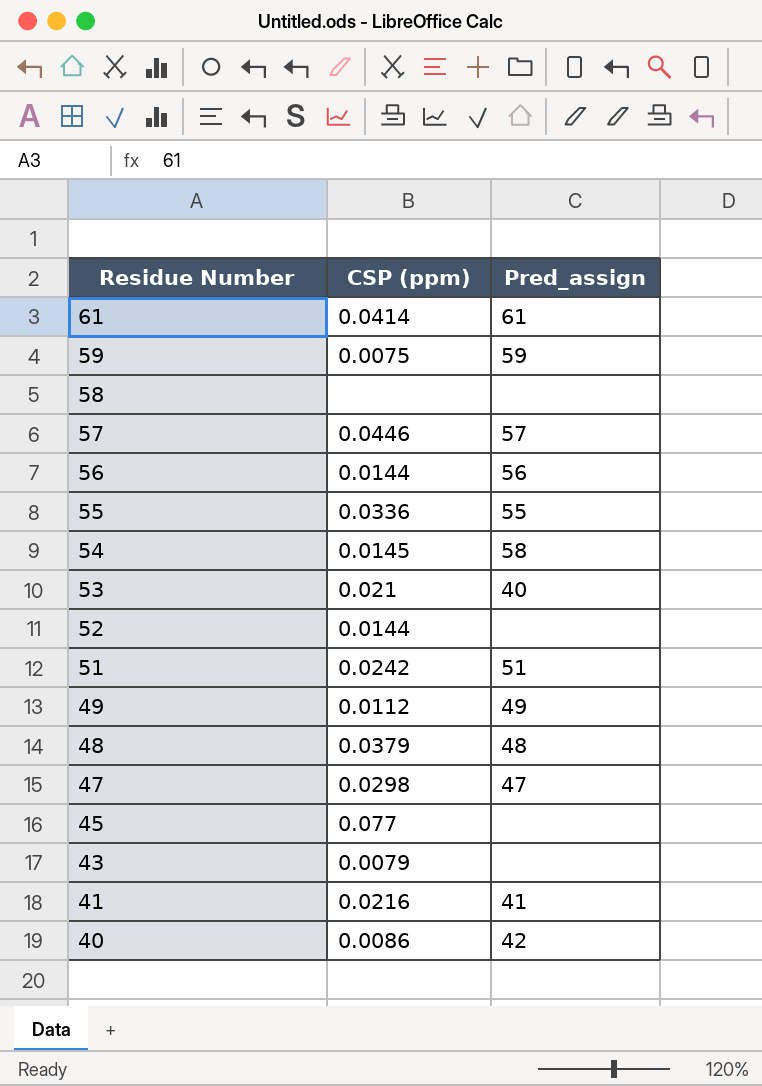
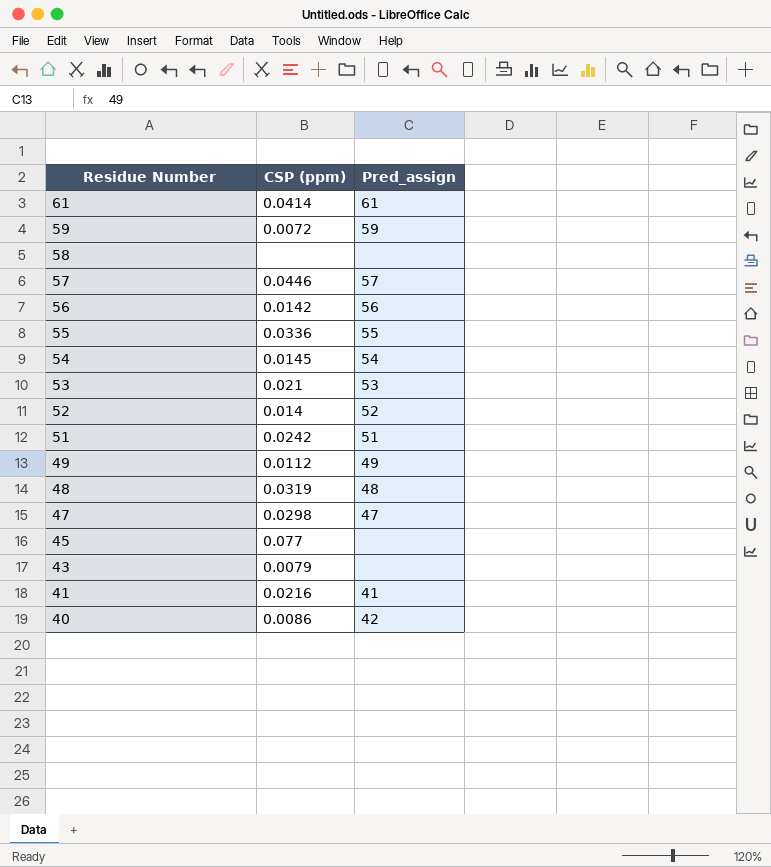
59 | CSP (ppm): 0.0075 -> 0.0072
56 | CSP (ppm): 0.0144 -> 0.0142
54 | Pred_assign: 58 -> 54
53 | Pred_assign: 40 -> 53
52 | CSP (ppm): 0.0144 -> 0.014
52 | Pred_assign: none -> 52
48 | CSP (ppm): 0.0379 -> 0.0319

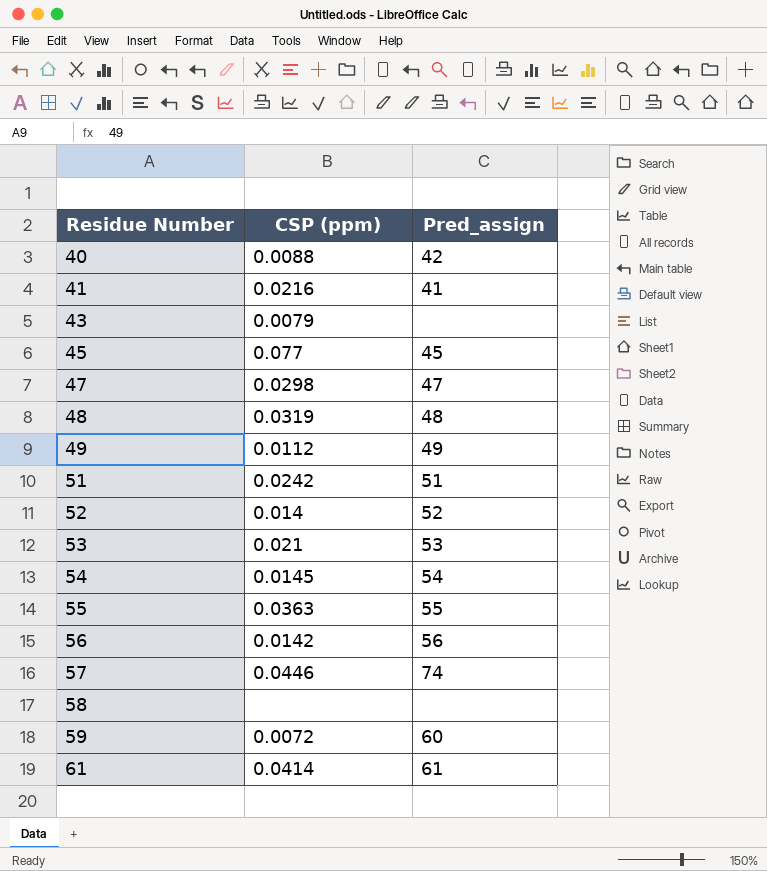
row order: Residue Number descending -> Residue Number ascending
40 | CSP (ppm): 0.0086 -> 0.0088
45 | Pred_assign: none -> 45
55 | CSP (ppm): 0.0336 -> 0.0363
57 | Pred_assign: 57 -> 74
59 | Pred_assign: 59 -> 60

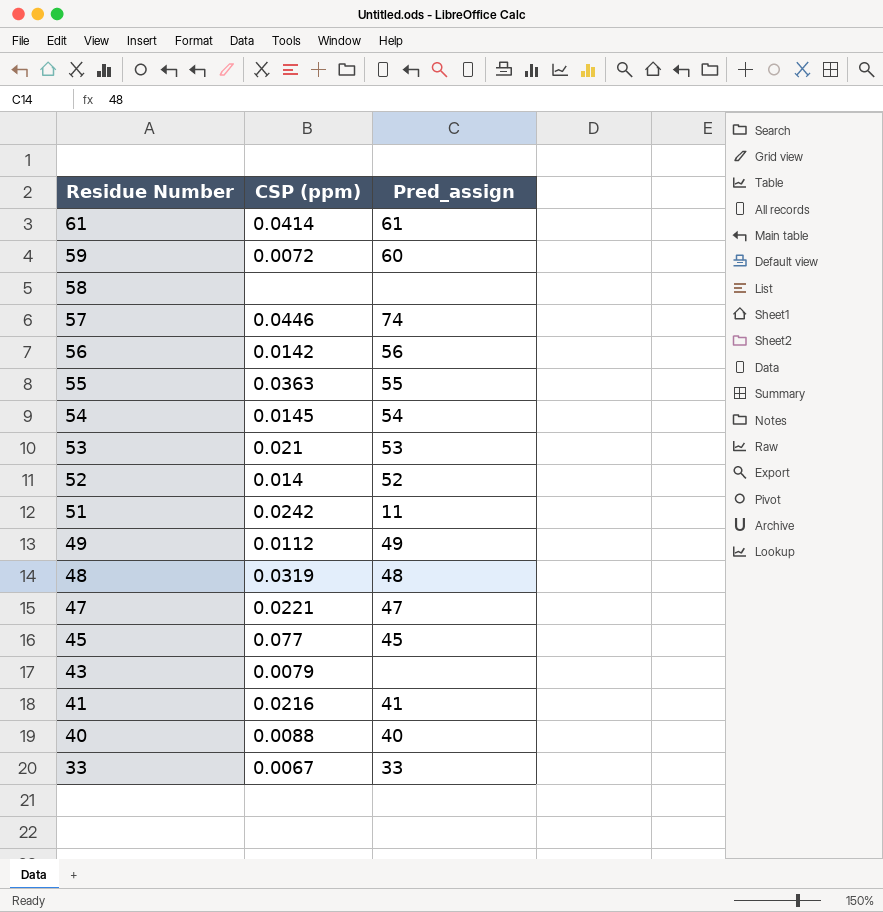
row order: Residue Number ascending -> Residue Number descending
51 | Pred_assign: 51 -> 11
47 | CSP (ppm): 0.0298 -> 0.0221
40 | Pred_assign: 42 -> 40
row 33: none -> 0.0067 | 33

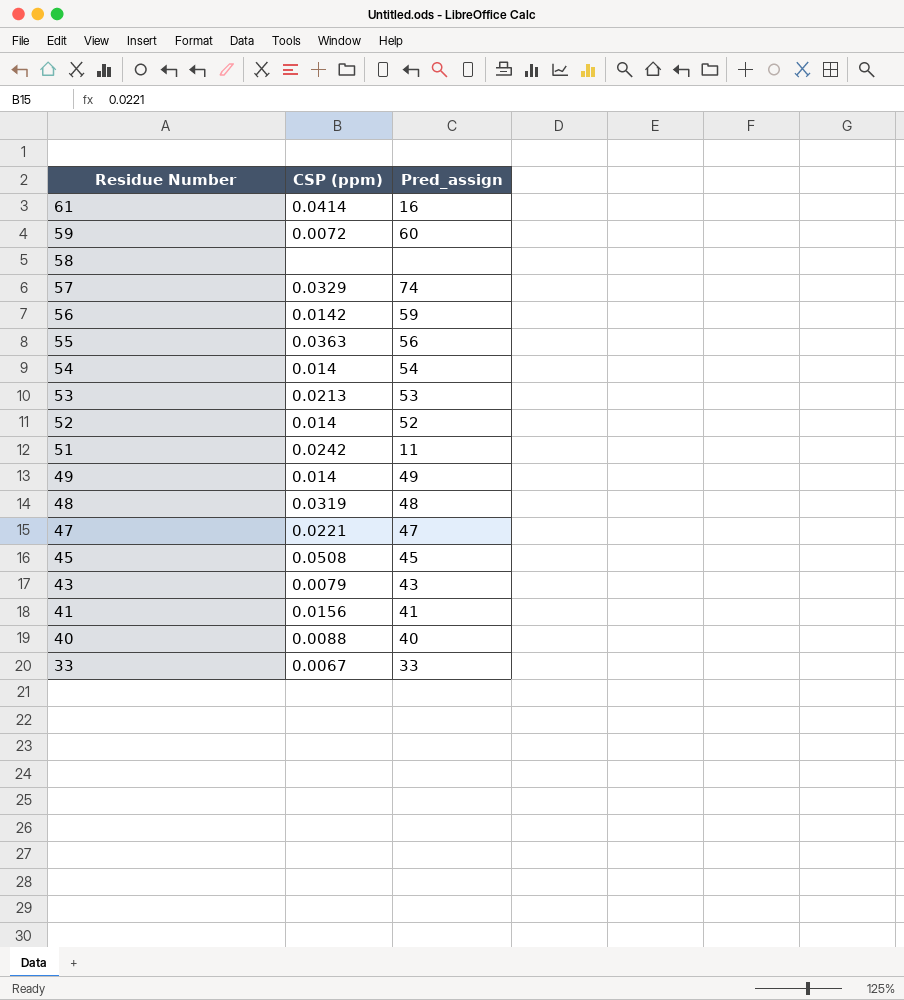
61 | Pred_assign: 61 -> 16
57 | CSP (ppm): 0.0446 -> 0.0329
56 | Pred_assign: 56 -> 59
55 | Pred_assign: 55 -> 56
54 | CSP (ppm): 0.0145 -> 0.014
53 | CSP (ppm): 0.021 -> 0.0213
49 | CSP (ppm): 0.0112 -> 0.014
45 | CSP (ppm): 0.077 -> 0.0508
43 | Pred_assign: none -> 43
41 | CSP (ppm): 0.0216 -> 0.0156

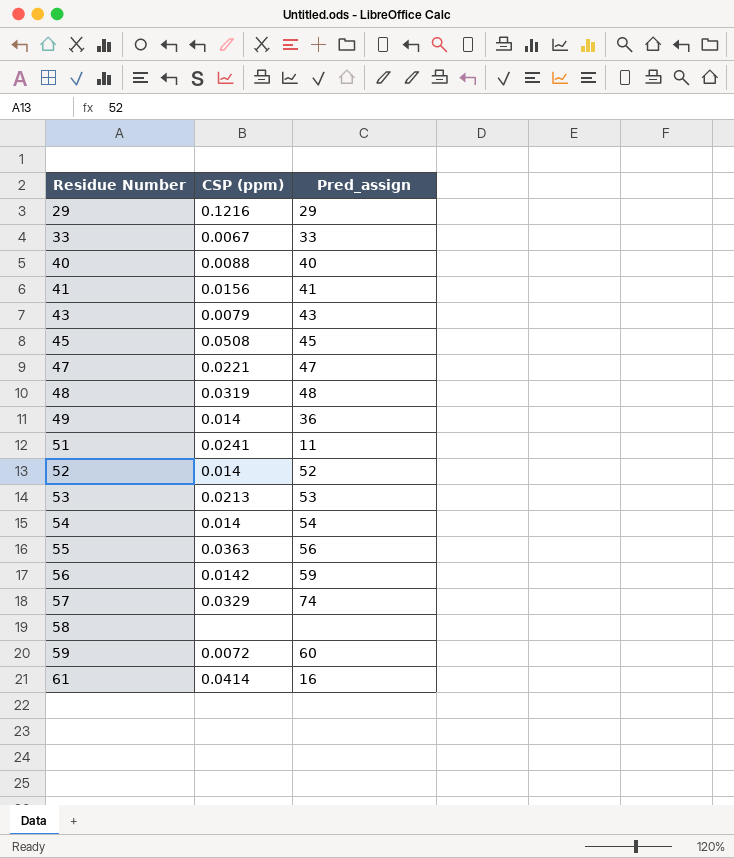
row order: Residue Number descending -> Residue Number ascending
row 29: none -> 0.1216 | 29
49 | Pred_assign: 49 -> 36
51 | CSP (ppm): 0.0242 -> 0.0241

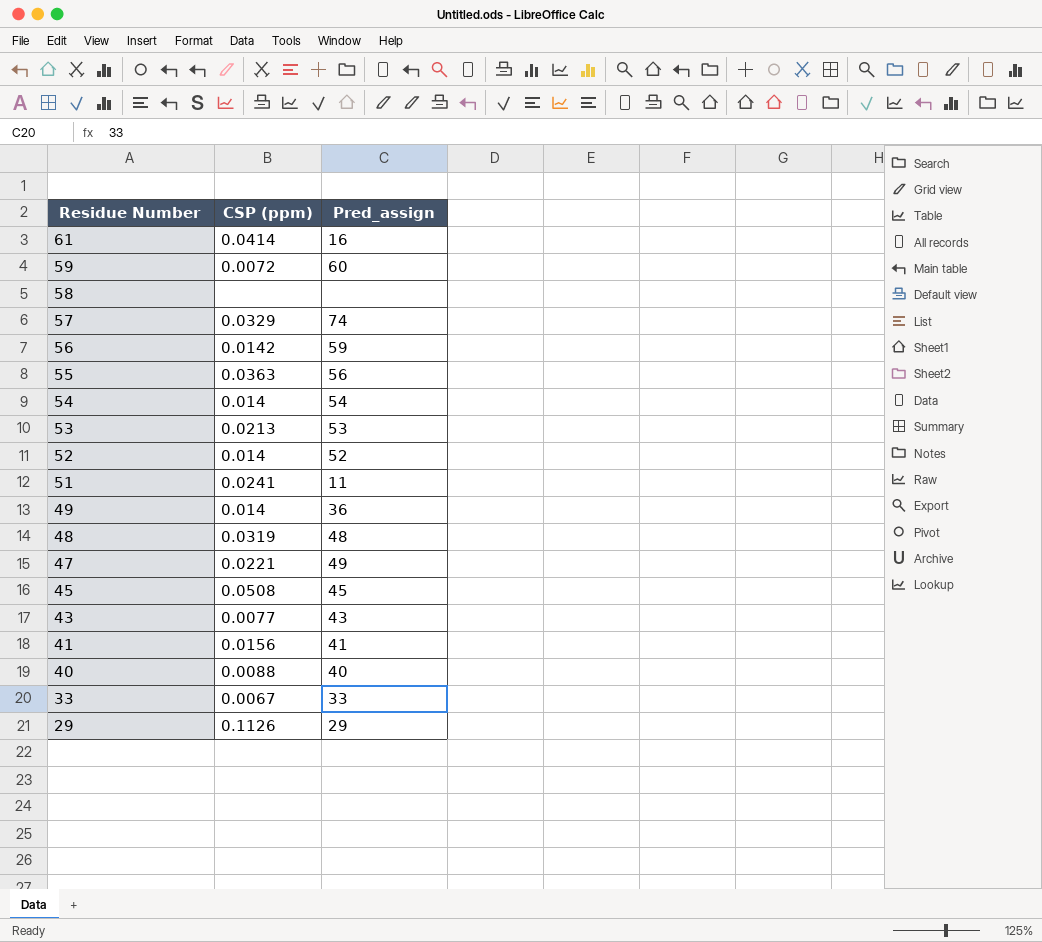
row order: Residue Number ascending -> Residue Number descending
47 | Pred_assign: 47 -> 49
43 | CSP (ppm): 0.0079 -> 0.0077
29 | CSP (ppm): 0.1216 -> 0.1126

